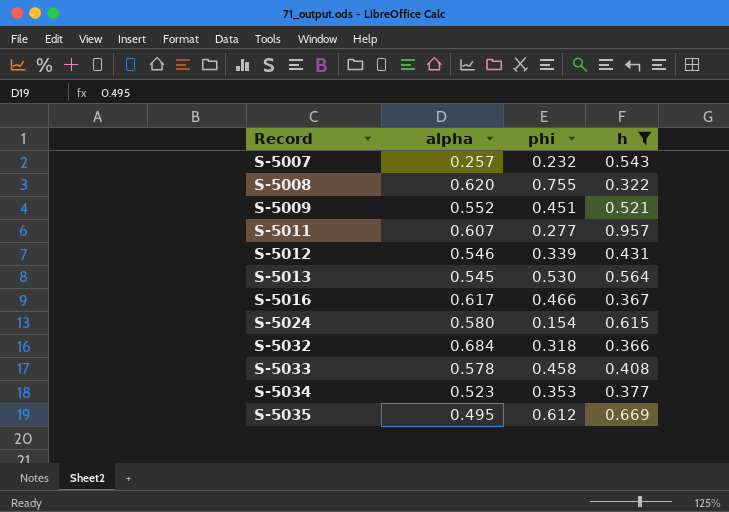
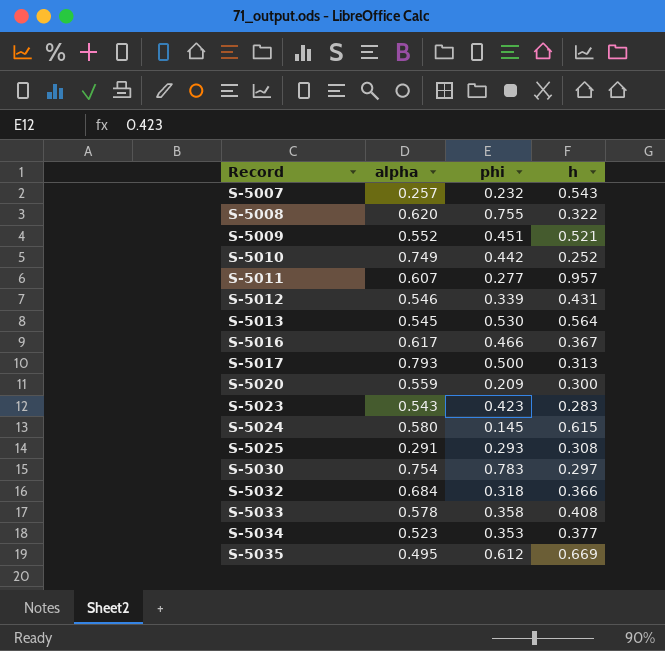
filter: h >= 0.322 -> none
S-5024 | phi: 0.154 -> 0.145
S-5033 | phi: 0.458 -> 0.358

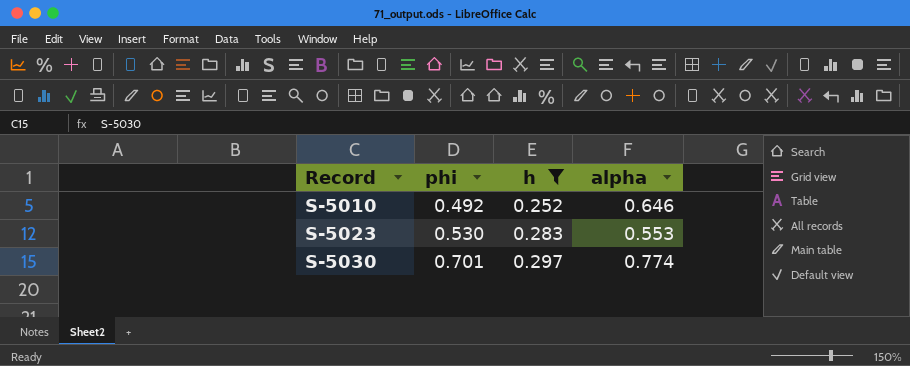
filter: none -> h <= 0.297
column alpha | position: 2 -> 4
S-5010 | phi: 0.442 -> 0.492
S-5010 | alpha: 0.749 -> 0.646
S-5023 | phi: 0.423 -> 0.530
S-5023 | alpha: 0.543 -> 0.553
S-5030 | phi: 0.783 -> 0.701
S-5030 | alpha: 0.754 -> 0.774

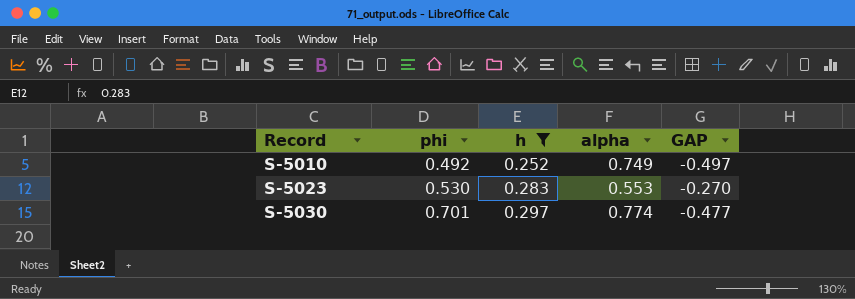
column GAP | formula: none -> [h] - [alpha]
S-5010 | alpha: 0.646 -> 0.749

